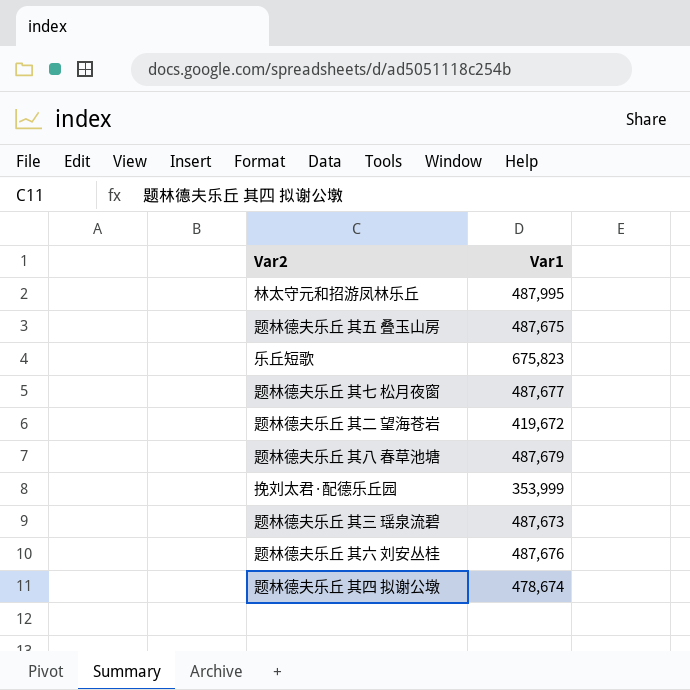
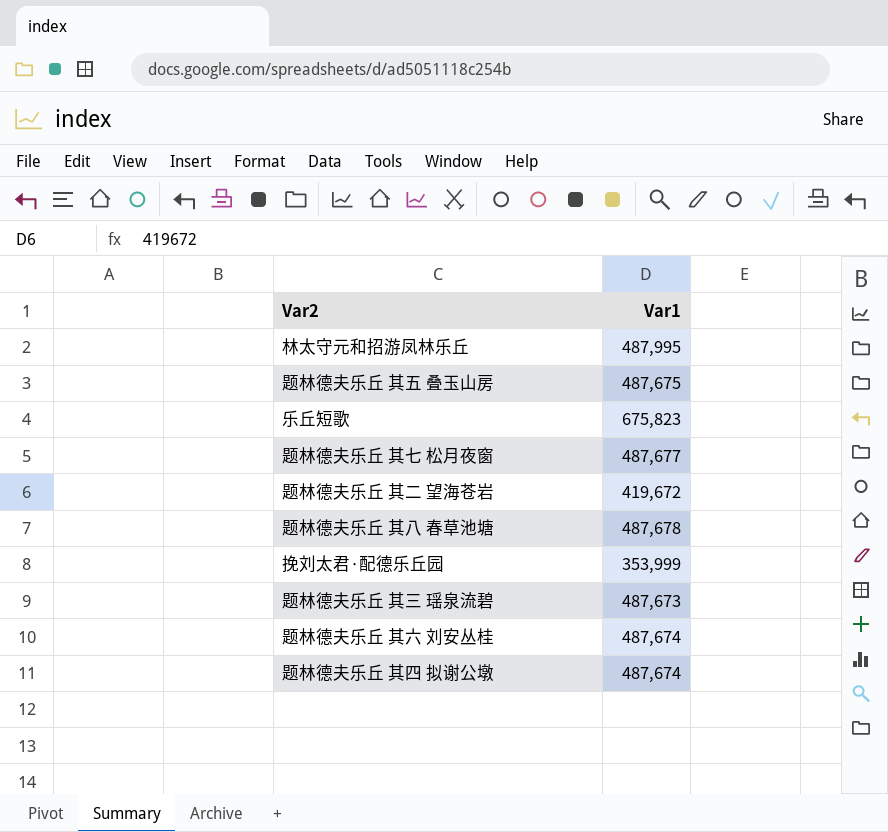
题林德夫乐丘 其八 春草池塘 | Var1: 487,679 -> 487,678
题林德夫乐丘 其六 刘安丛桂 | Var1: 487,676 -> 487,674
题林德夫乐丘 其四 拟谢公墩 | Var1: 478,674 -> 487,674

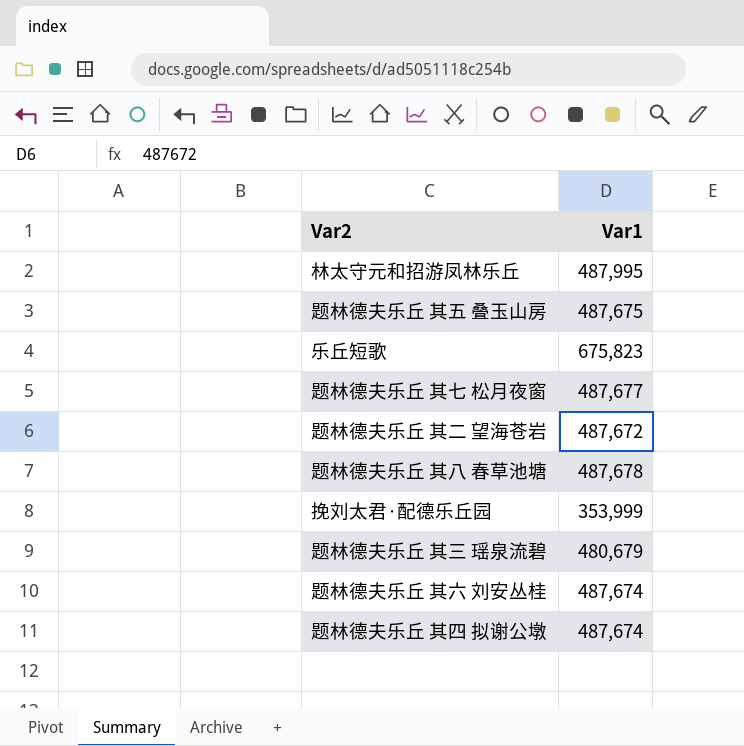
题林德夫乐丘 其二 望海苍岩 | Var1: 419,672 -> 487,672
题林德夫乐丘 其三 瑶泉流碧 | Var1: 487,673 -> 480,679

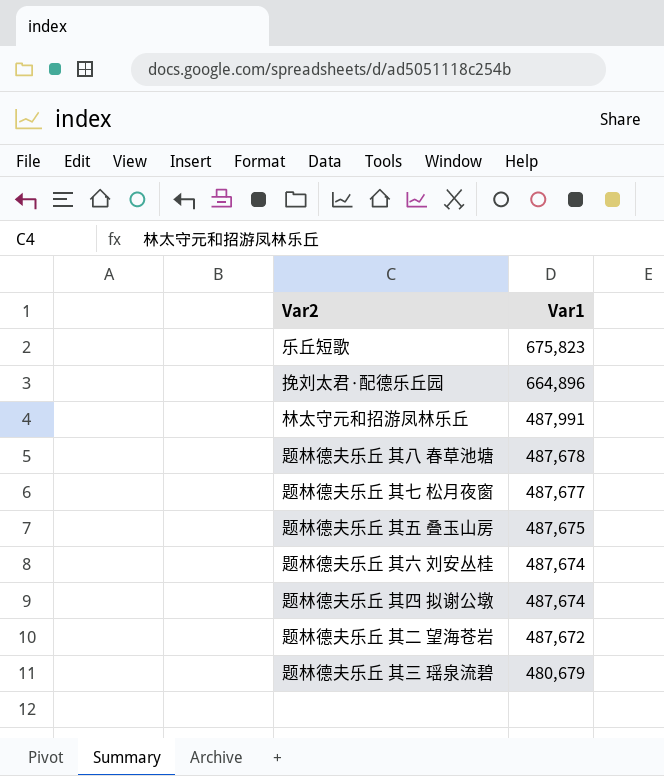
row order: none -> Var1 descending
挽刘太君·配德乐丘园 | Var1: 353,999 -> 664,896
林太守元和招游凤林乐丘 | Var1: 487,995 -> 487,991

